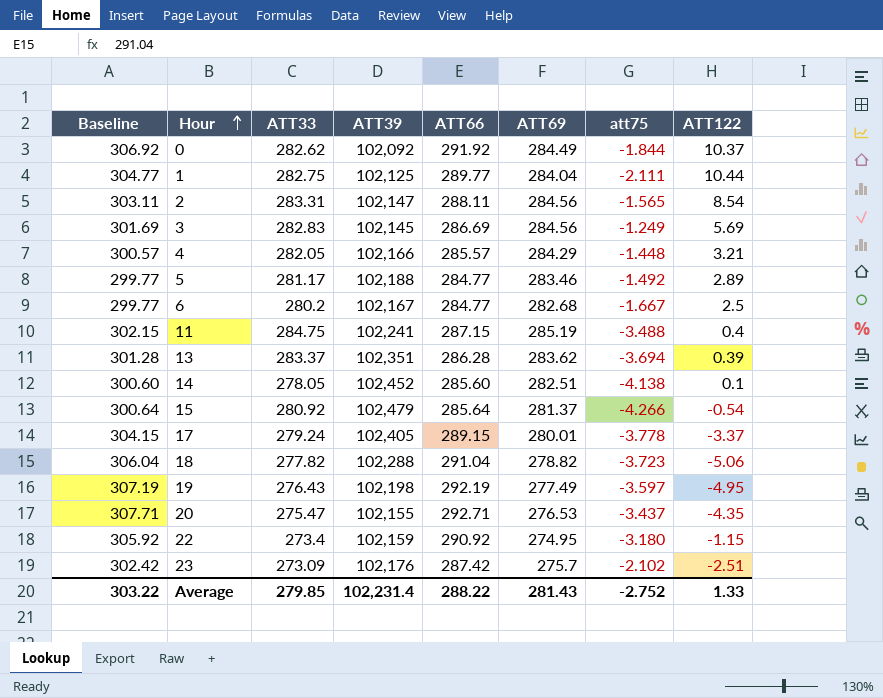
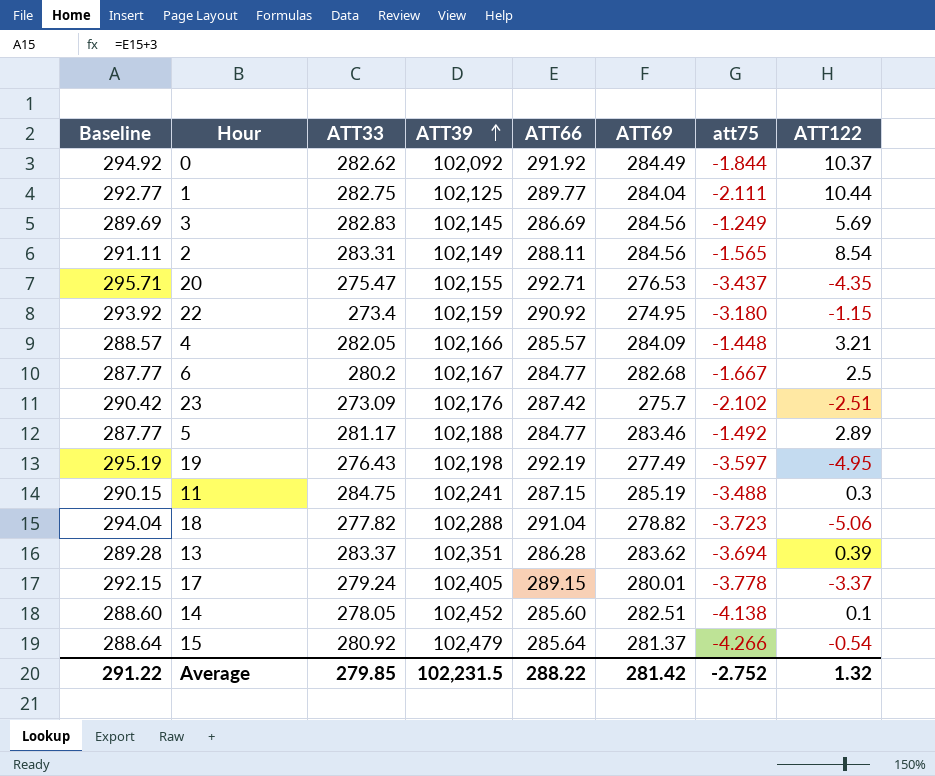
row order: Hour ascending -> ATT39 ascending
column Baseline | formula: [ATT66] + 15 -> [ATT66] + 3
2 | ATT39: 102,147 -> 102,149
4 | ATT69: 284.29 -> 284.09
11 | ATT122: 0.4 -> 0.3
Average | Baseline: 303.22 -> 291.22
Average | ATT39: 102,231.4 -> 102,231.5
Average | ATT69: 281.43 -> 281.42
Average | ATT122: 1.33 -> 1.32

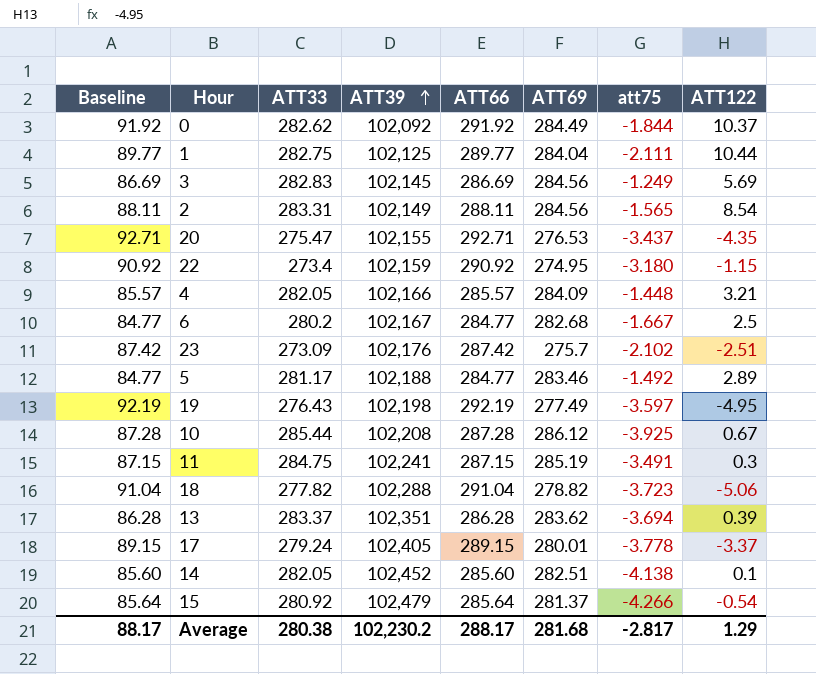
column Baseline | formula: [ATT66] + 3 -> [ATT66] - 200
row 10: none -> 87.28 | 285.44 | 102,208 | 287.28 | 286.12 | -3.925 | 0.67
11 | att75: -3.488 -> -3.491
14 | ATT33: 278.05 -> 282.05
Average | Baseline: 291.22 -> 88.17
Average | ATT33: 279.85 -> 280.38
Average | ATT39: 102,231.5 -> 102,230.2
Average | ATT66: 288.22 -> 288.17
Average | ATT69: 281.42 -> 281.68
Average | att75: -2.752 -> -2.817
Average | ATT122: 1.32 -> 1.29

